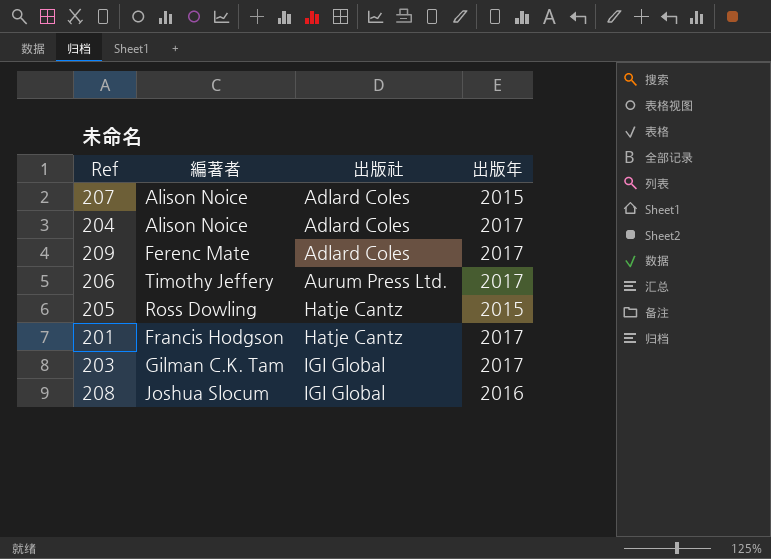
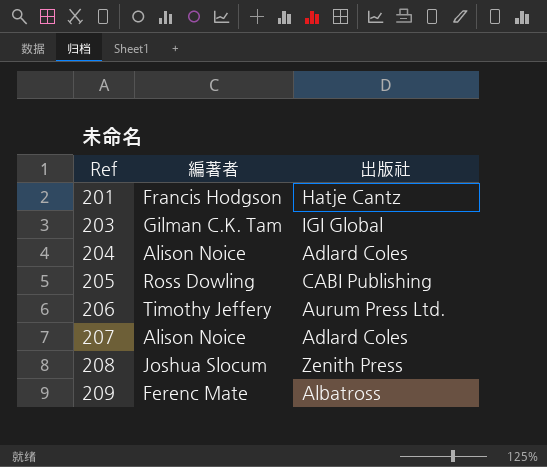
row order: 出版社 ascending -> Ref ascending
column 出版年 | position: 4 -> none
205 | 出版社: Hatje Cantz -> CABI Publishing
208 | 出版社: IGI Global -> Zenith Press
209 | 出版社: Adlard Coles -> Albatross

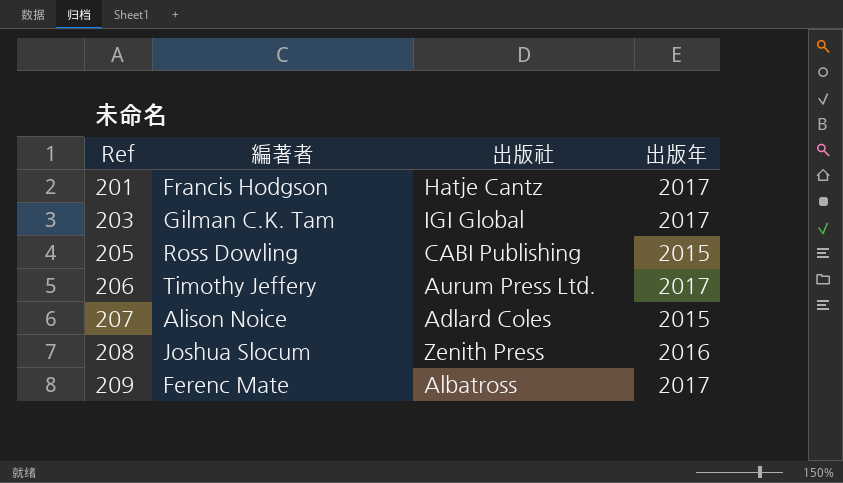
column 出版年 | position: none -> 4
row 204: Alison Noice | Adlard Coles -> none

